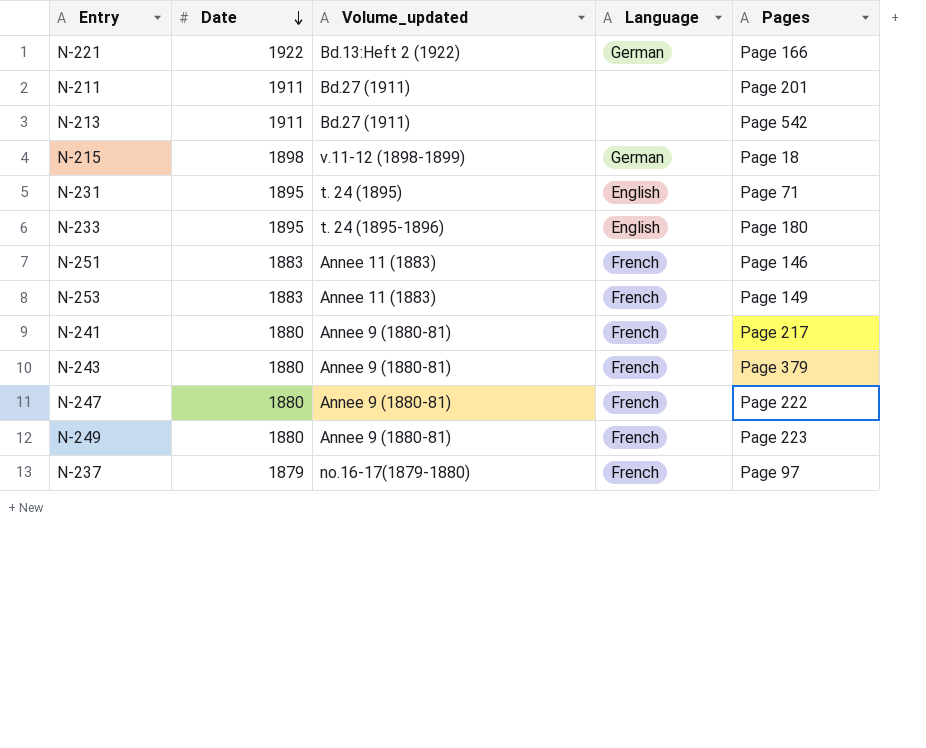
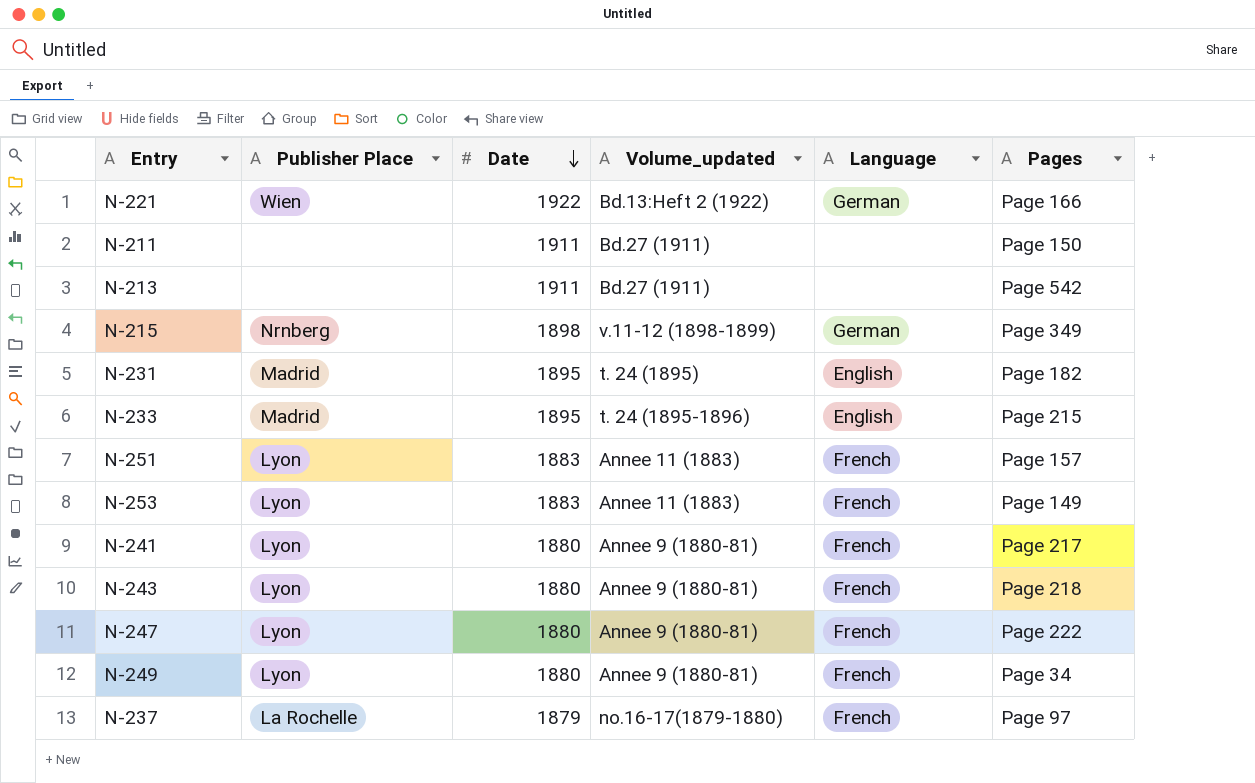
column Publisher Place | position: none -> 2
N-211 | Pages: Page 201 -> Page 150
N-215 | Pages: Page 18 -> Page 349
N-231 | Pages: Page 71 -> Page 182
N-233 | Pages: Page 180 -> Page 215
N-251 | Pages: Page 146 -> Page 157
N-243 | Pages: Page 379 -> Page 218
N-249 | Pages: Page 223 -> Page 34

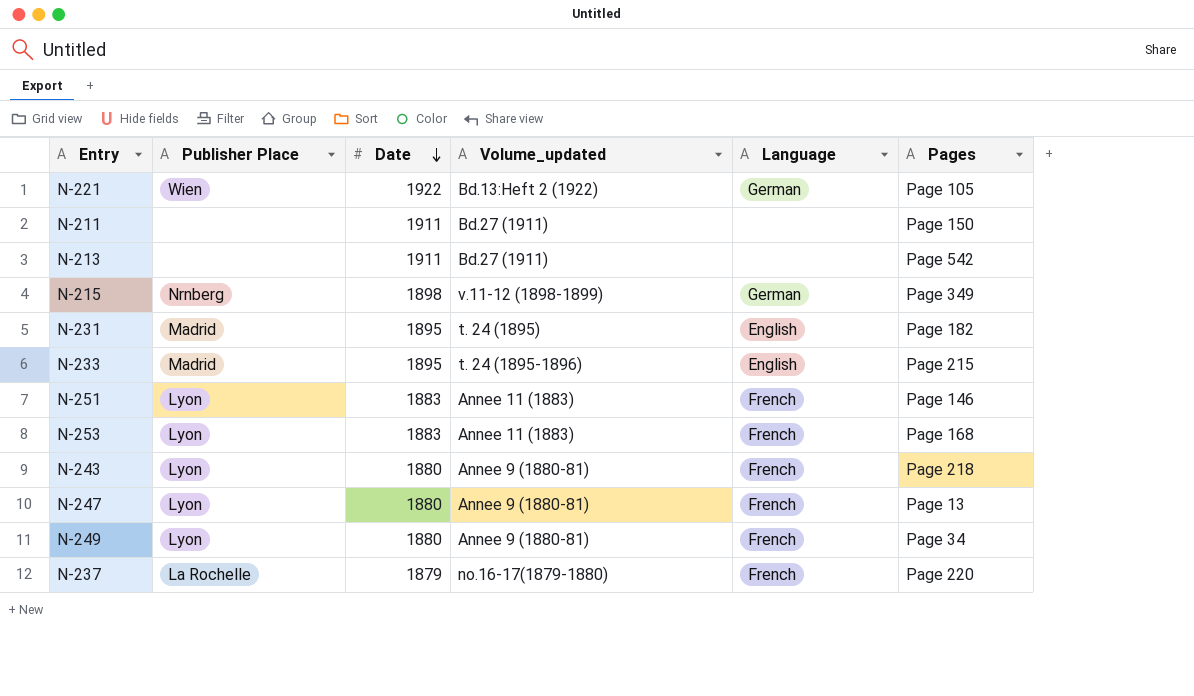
row N-241: Lyon | 1880 | Annee 9 (1880-81) | French | Page 217 -> none
N-221 | Pages: Page 166 -> Page 105
N-251 | Pages: Page 157 -> Page 146
N-253 | Pages: Page 149 -> Page 168
N-247 | Pages: Page 222 -> Page 13
N-237 | Pages: Page 97 -> Page 220

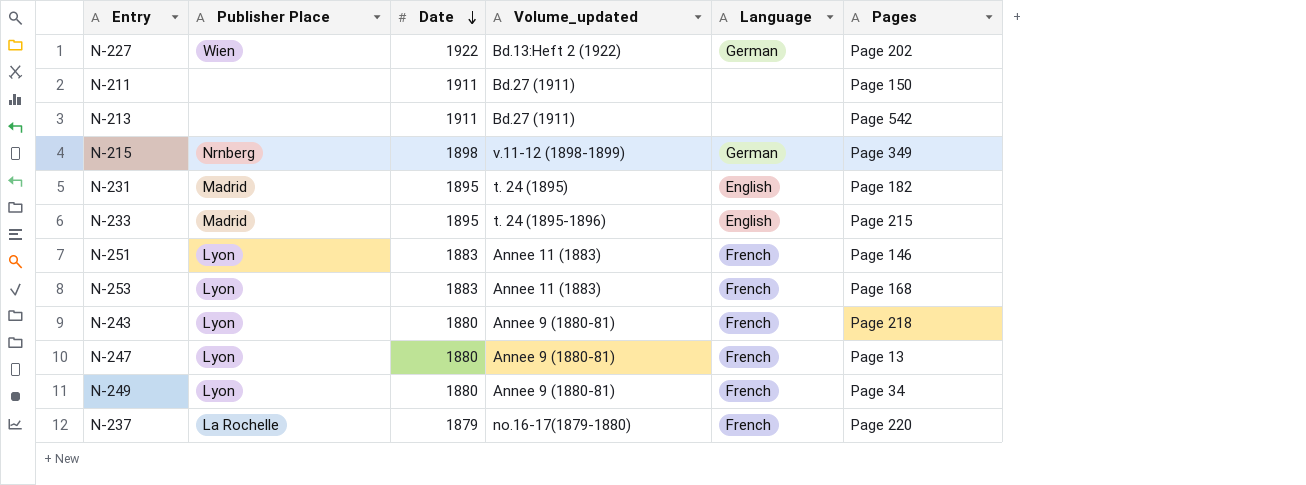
row N-221: Wien | 1922 | Bd.13:Heft 2 (1922) | German | Page 105 -> none
row N-227: none -> Wien | 1922 | Bd.13:Heft 2 (1922) | German | Page 202

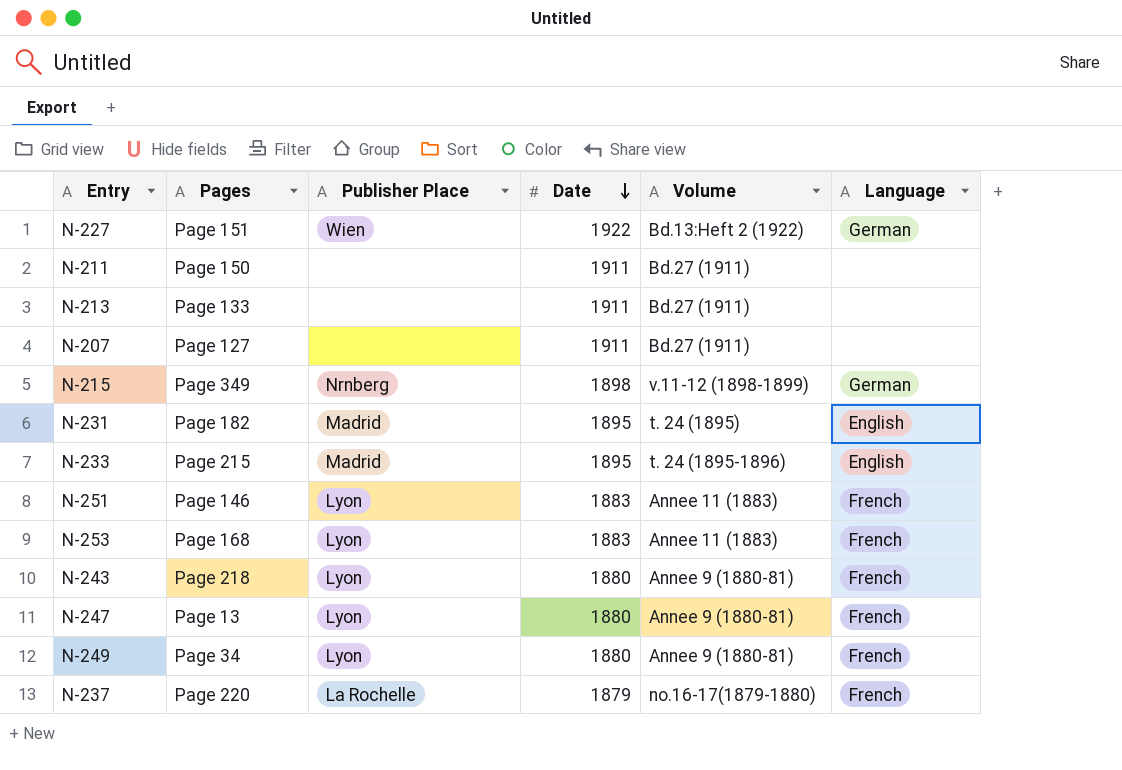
column Pages | position: 6 -> 2
column name: Volume_updated -> Volume
N-227 | Pages: Page 202 -> Page 151
N-213 | Pages: Page 542 -> Page 133
row N-207: none -> Page 127 | none | 1911 | Bd.27 (1911) | none

